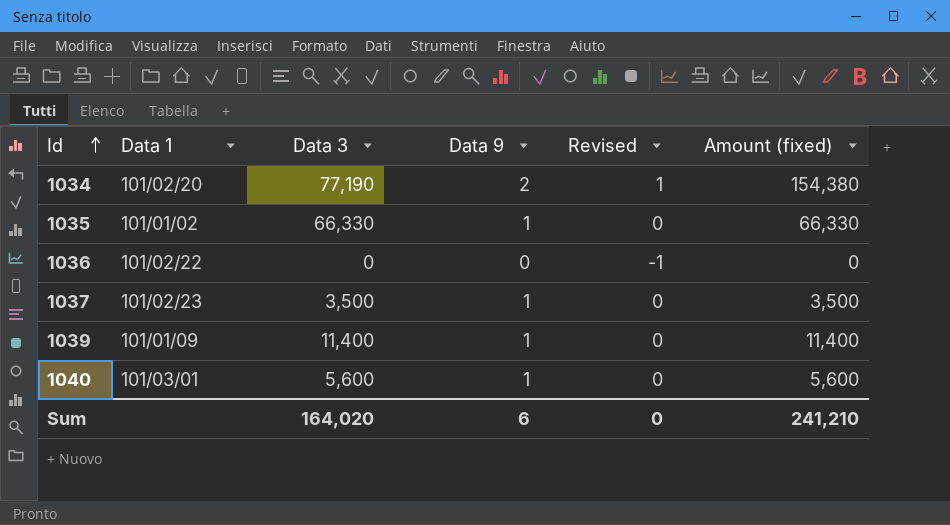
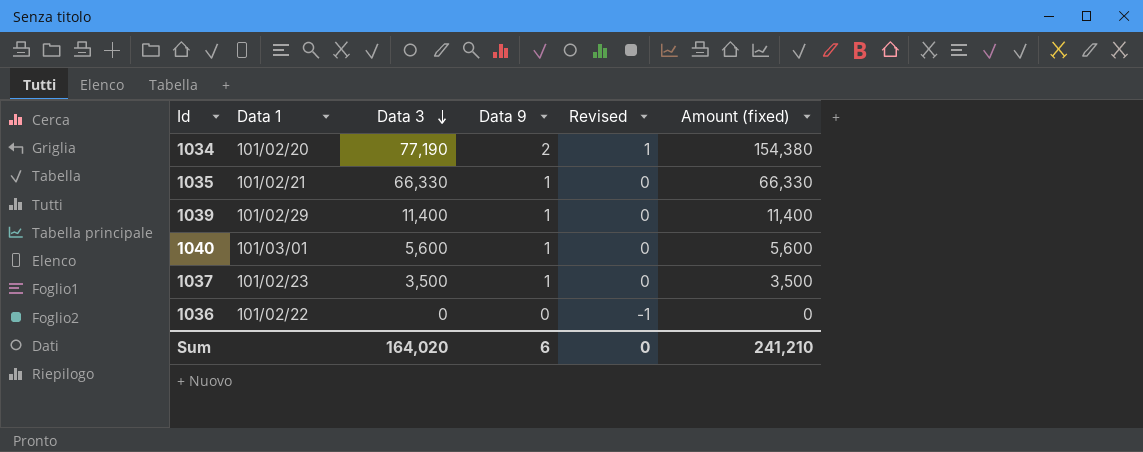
row order: Id ascending -> Data 3 descending
1035 | Data 1: 101/01/02 -> 101/02/21
1039 | Data 1: 101/01/09 -> 101/02/29

